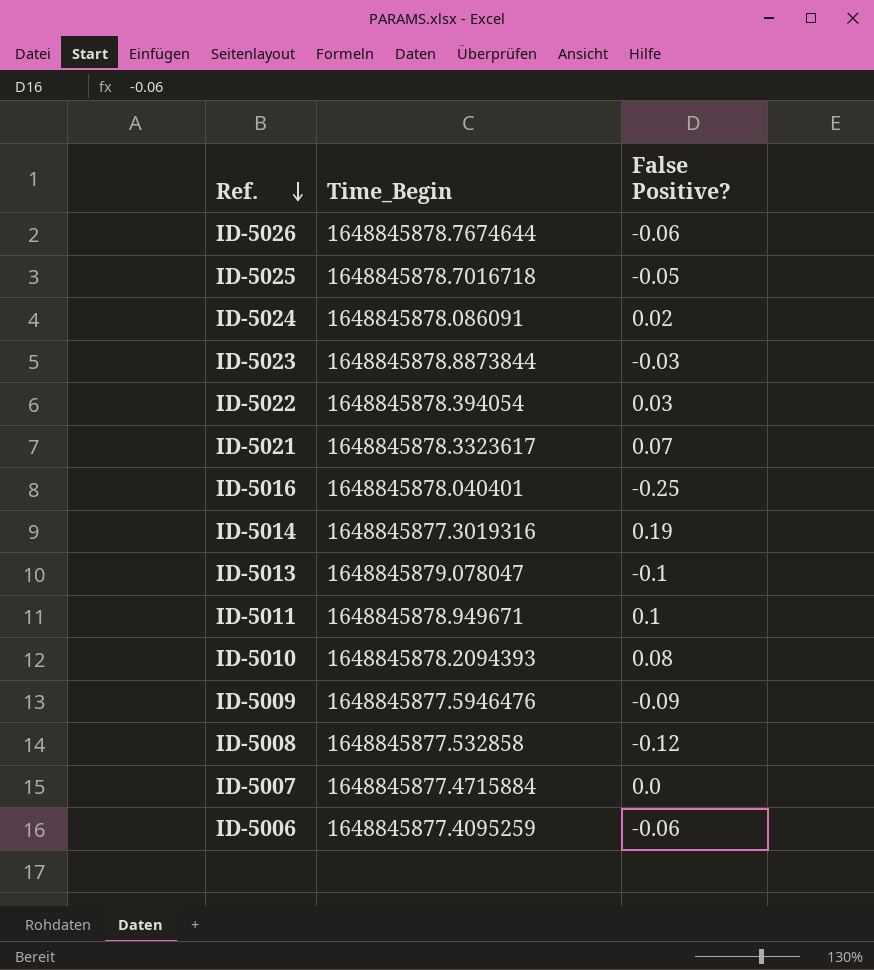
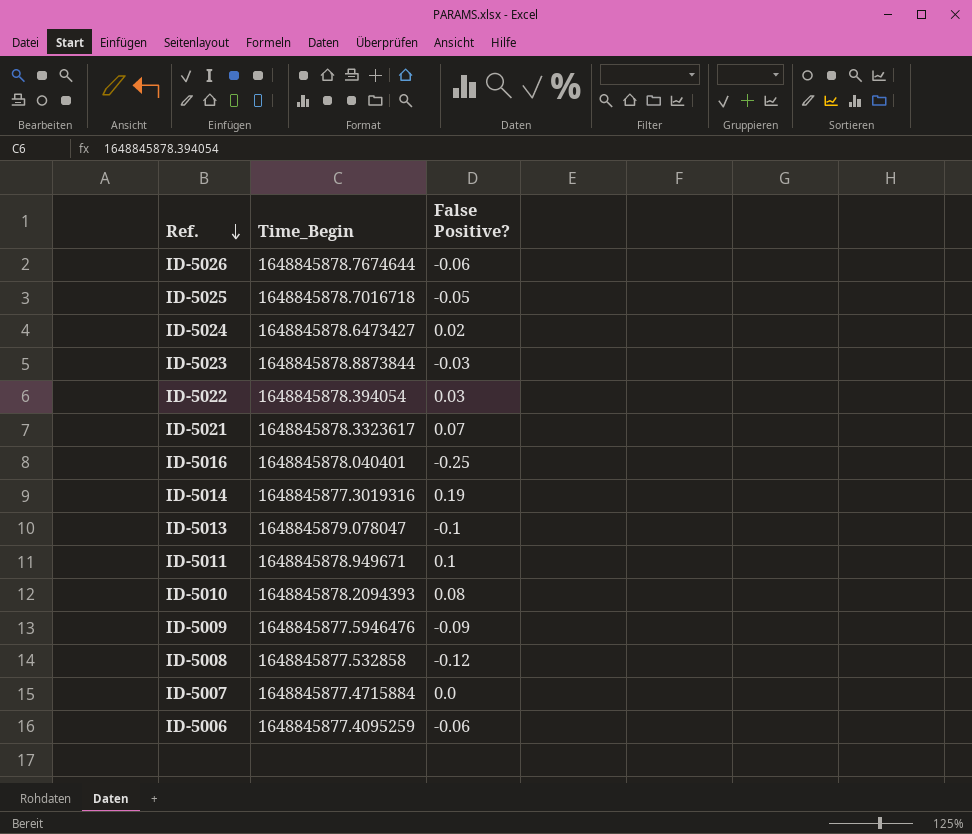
ID-5024 | Time_Begin: 1648845878.086091 -> 1648845878.6473427

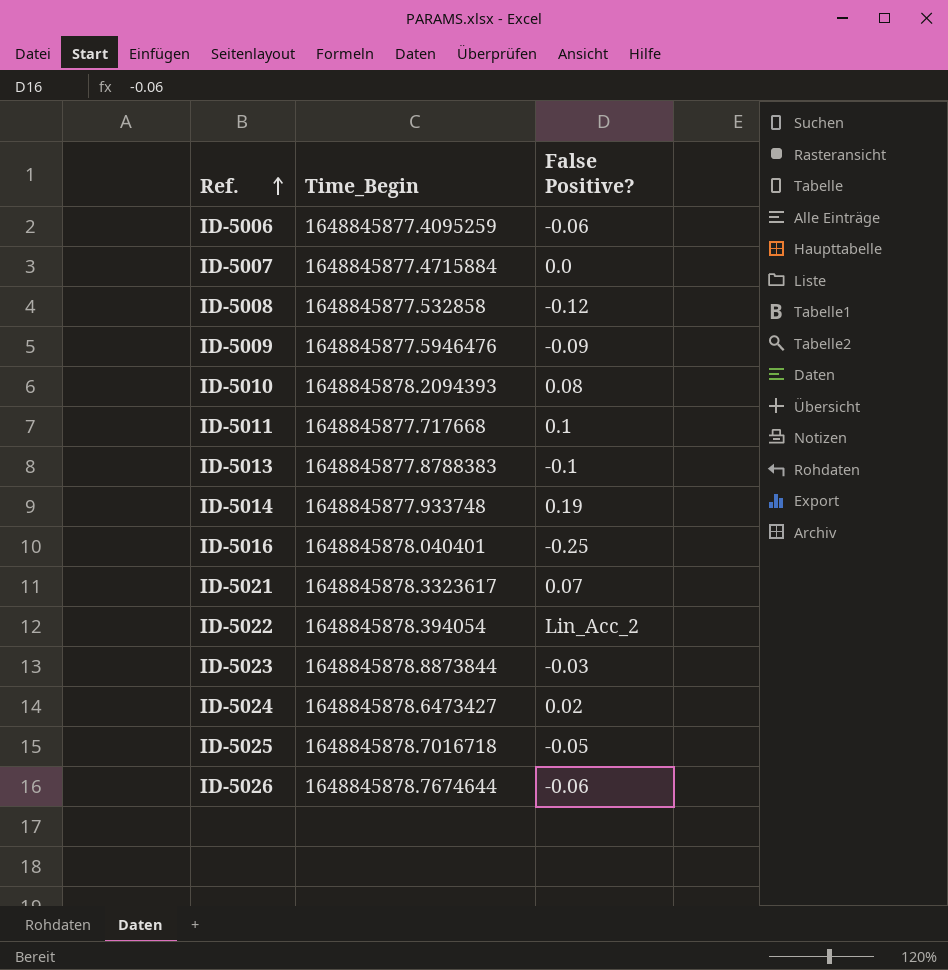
row order: Ref. descending -> Ref. ascending
ID-5011 | Time_Begin: 1648845878.949671 -> 1648845877.717668
ID-5013 | Time_Begin: 1648845879.078047 -> 1648845877.8788383
ID-5014 | Time_Begin: 1648845877.3019316 -> 1648845877.933748
ID-5022 | False Positive?: 0.03 -> Lin_Acc_2

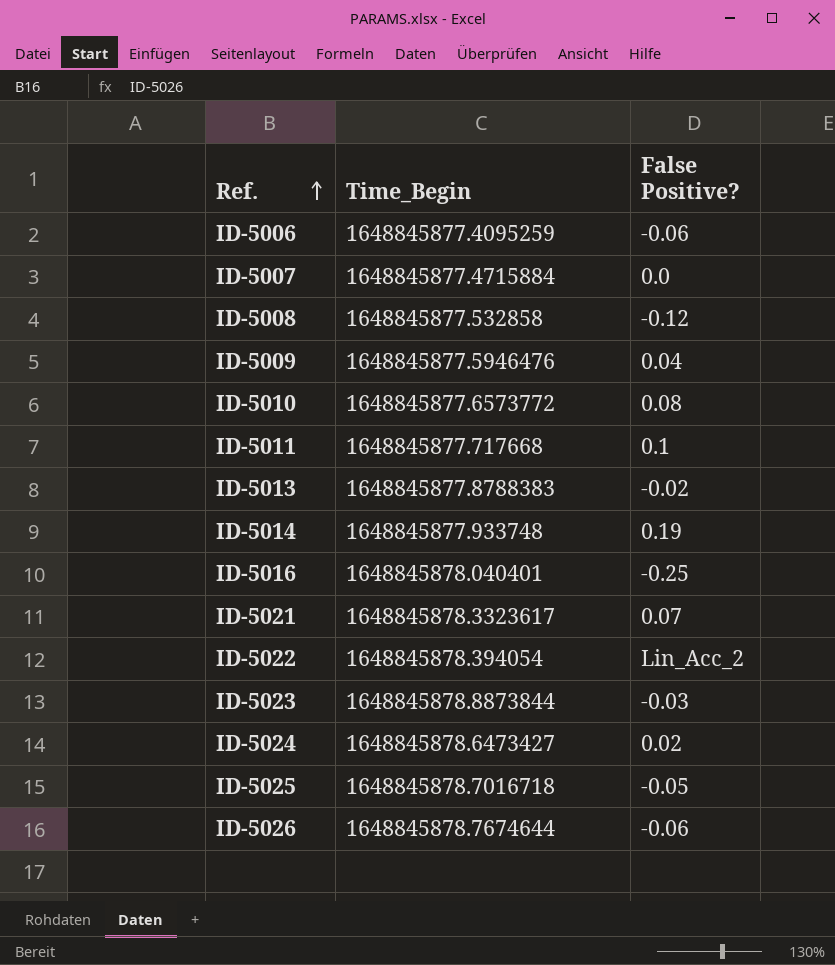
ID-5009 | False Positive?: -0.09 -> 0.04
ID-5010 | Time_Begin: 1648845878.2094393 -> 1648845877.6573772
ID-5013 | False Positive?: -0.1 -> -0.02

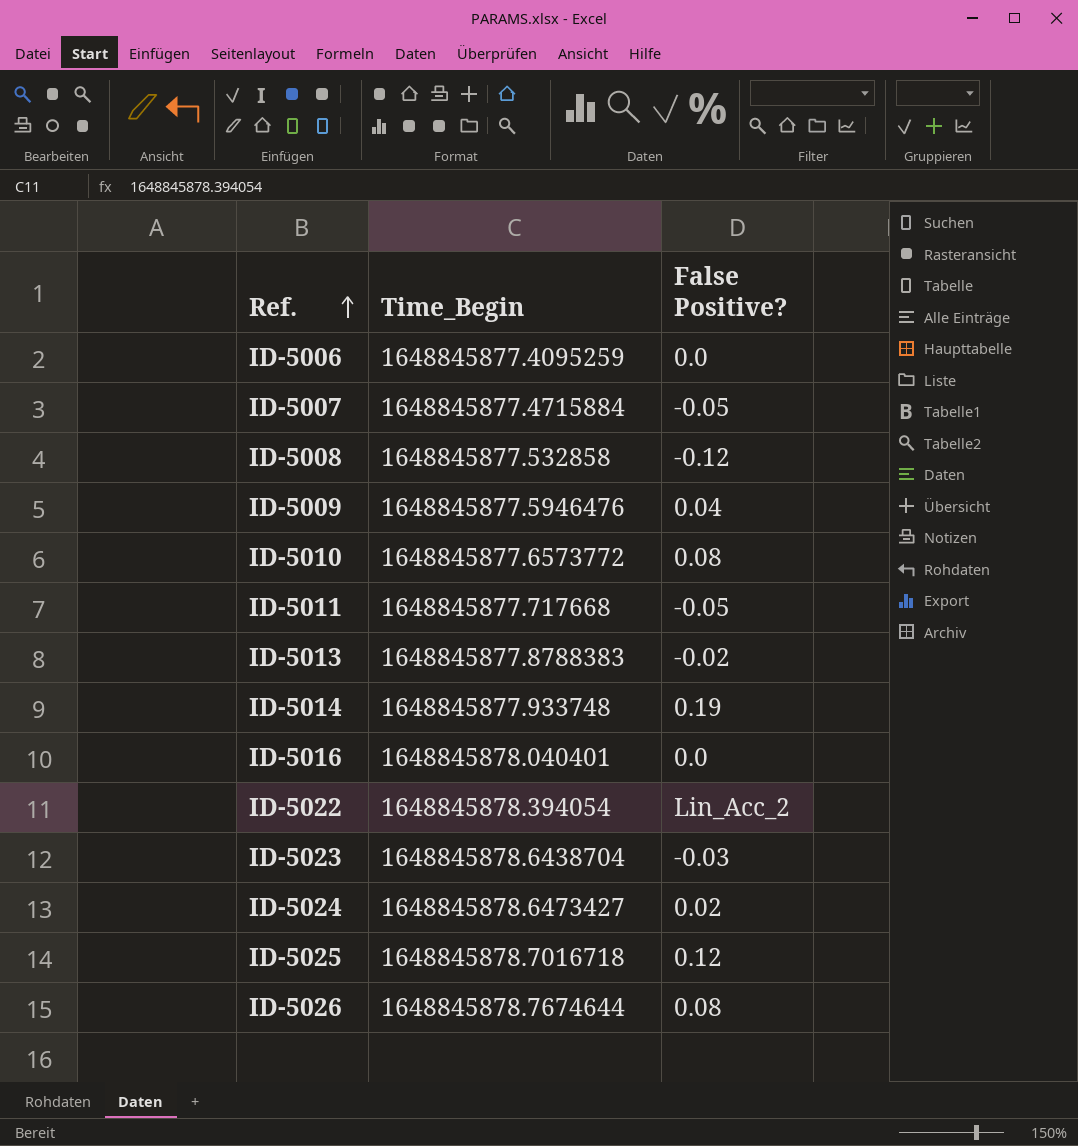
row ID-5021: 1648845878.3323617 | 0.07 -> none
ID-5006 | False Positive?: -0.06 -> 0.0
ID-5007 | False Positive?: 0.0 -> -0.05
ID-5011 | False Positive?: 0.1 -> -0.05
ID-5016 | False Positive?: -0.25 -> 0.0
ID-5023 | Time_Begin: 1648845878.8873844 -> 1648845878.6438704
ID-5025 | False Positive?: -0.05 -> 0.12
ID-5026 | False Positive?: -0.06 -> 0.08

